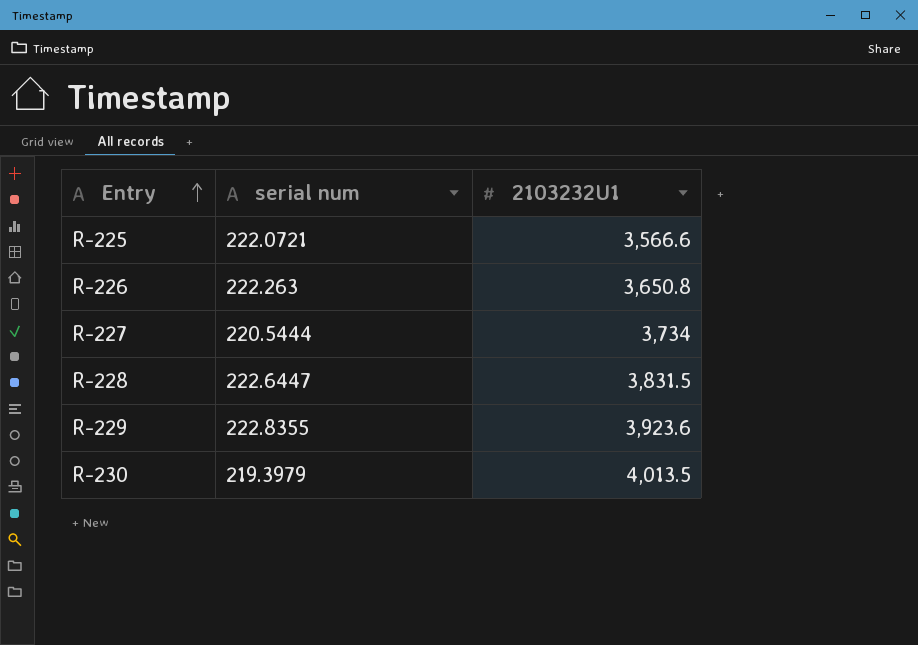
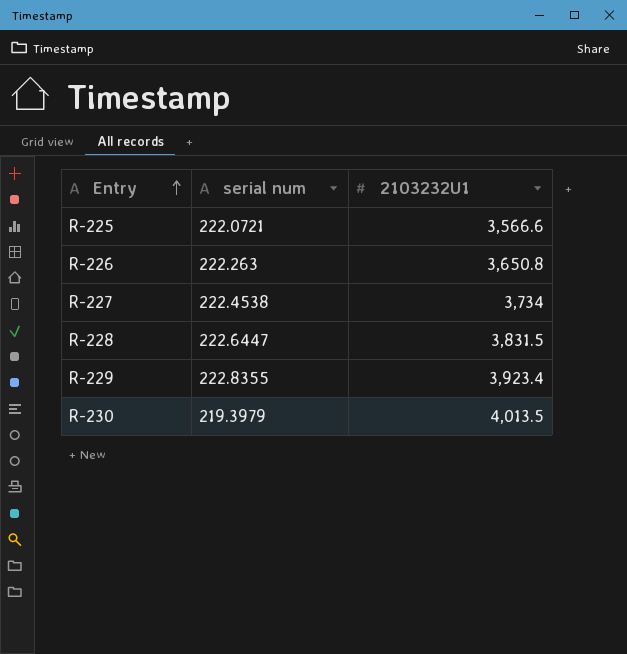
R-227 | serial num: 220.5444 -> 222.4538
R-229 | 2103232U1: 3,923.6 -> 3,923.4

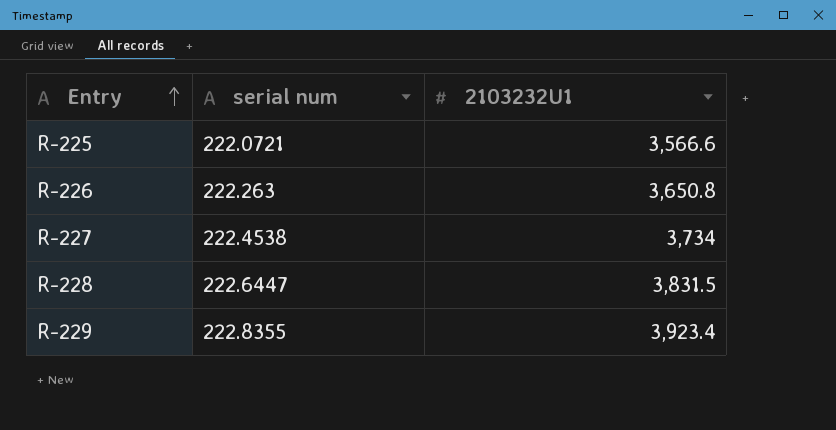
row R-230: 219.3979 | 4,013.5 -> none

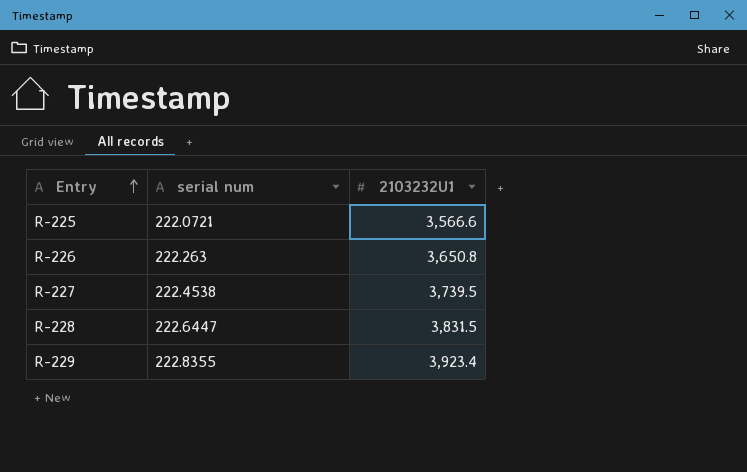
R-227 | 2103232U1: 3,734 -> 3,739.5

